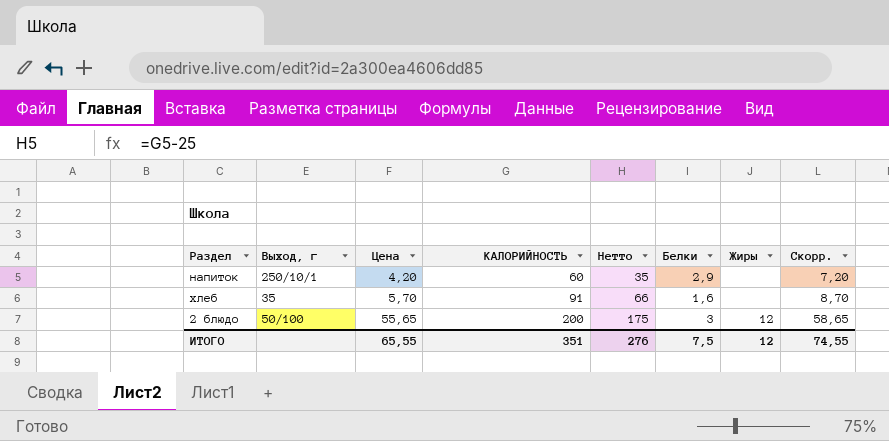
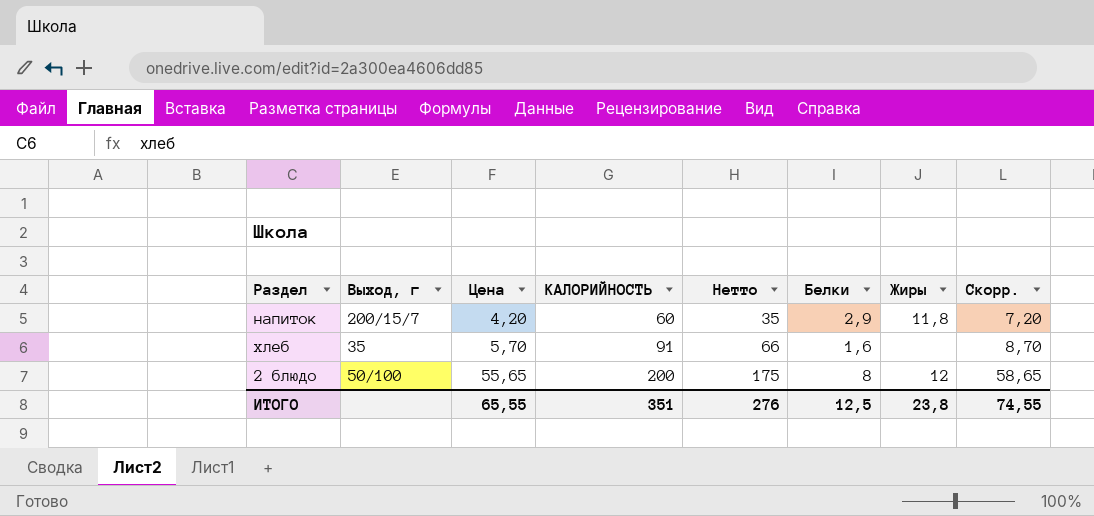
напиток | Выход, г: 250/10/1 -> 200/15/7
напиток | Жиры: none -> 11,8
2 блюдо | Белки: 3 -> 8
ИТОГО | Белки: 7,5 -> 12,5
ИТОГО | Жиры: 12 -> 23,8

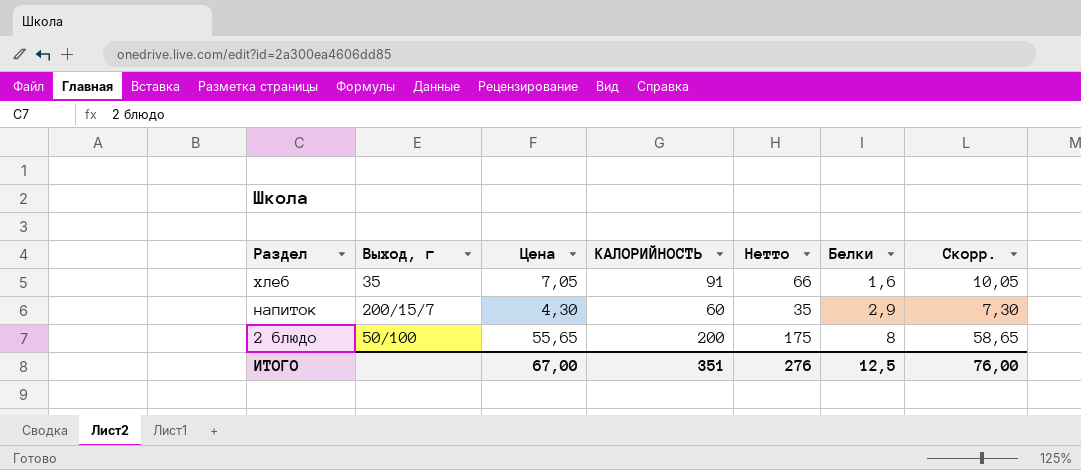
row order: Цена ascending -> Раздел descending
column Жиры | position: 7 -> none
хлеб | Цена: 5,70 -> 7,05
хлеб | Скорр.: 8,70 -> 10,05
напиток | Цена: 4,20 -> 4,30
напиток | Скорр.: 7,20 -> 7,30
ИТОГО | Цена: 65,55 -> 67,00
ИТОГО | Скорр.: 74,55 -> 76,00

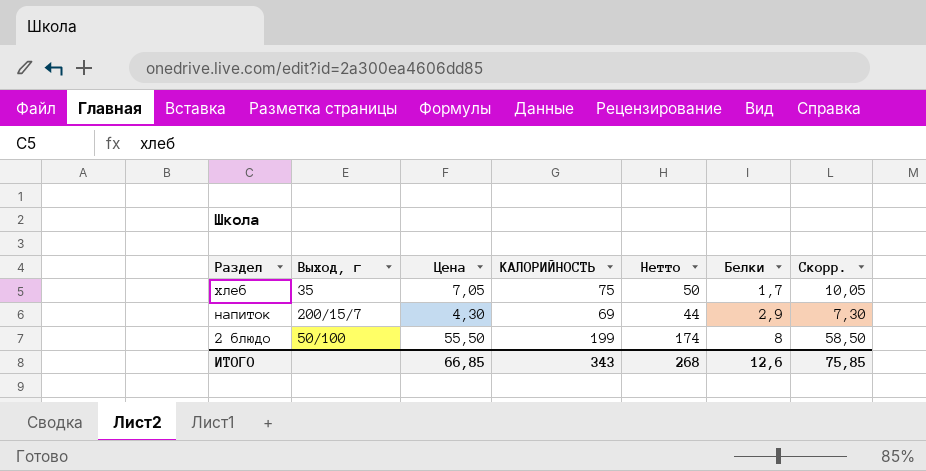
хлеб | КАЛОРИЙНОСТЬ: 91 -> 75
хлеб | Нетто: 66 -> 50
хлеб | Белки: 1,6 -> 1,7
напиток | КАЛОРИЙНОСТЬ: 60 -> 69
напиток | Нетто: 35 -> 44
2 блюдо | Цена: 55,65 -> 55,50
2 блюдо | КАЛОРИЙНОСТЬ: 200 -> 199
2 блюдо | Нетто: 175 -> 174
2 блюдо | Скорр.: 58,65 -> 58,50
ИТОГО | Цена: 67,00 -> 66,85
ИТОГО | КАЛОРИЙНОСТЬ: 351 -> 343
ИТОГО | Нетто: 276 -> 268
ИТОГО | Белки: 12,5 -> 12,6
ИТОГО | Скорр.: 76,00 -> 75,85

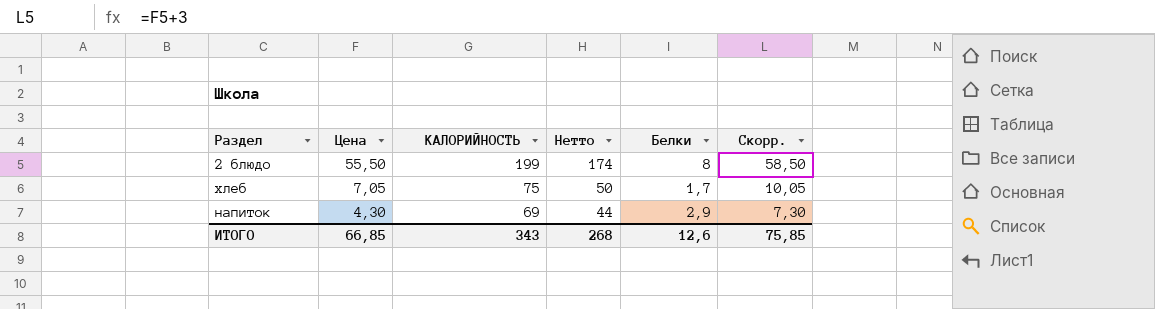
row order: Раздел descending -> Цена descending
column Выход, г | position: 2 -> none

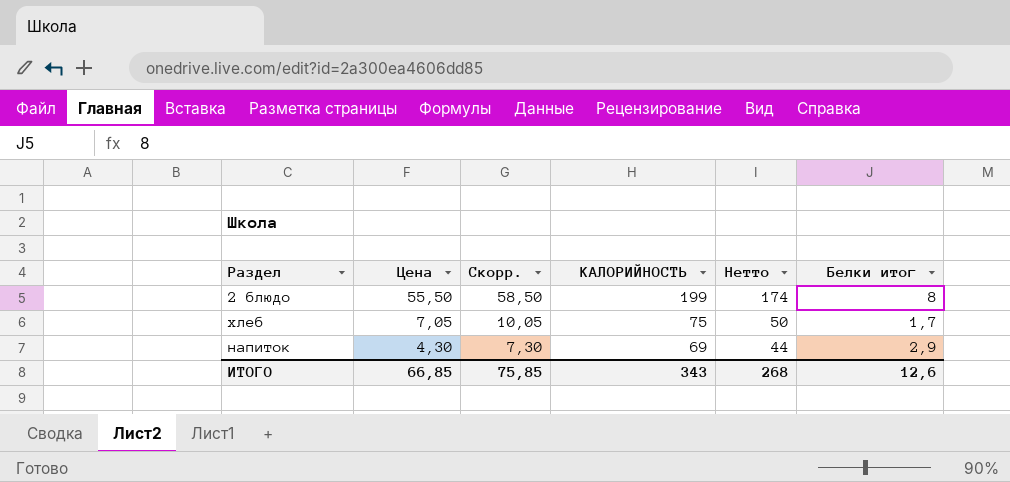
column Скорр. | position: 6 -> 3
column name: Белки -> Белки итог

